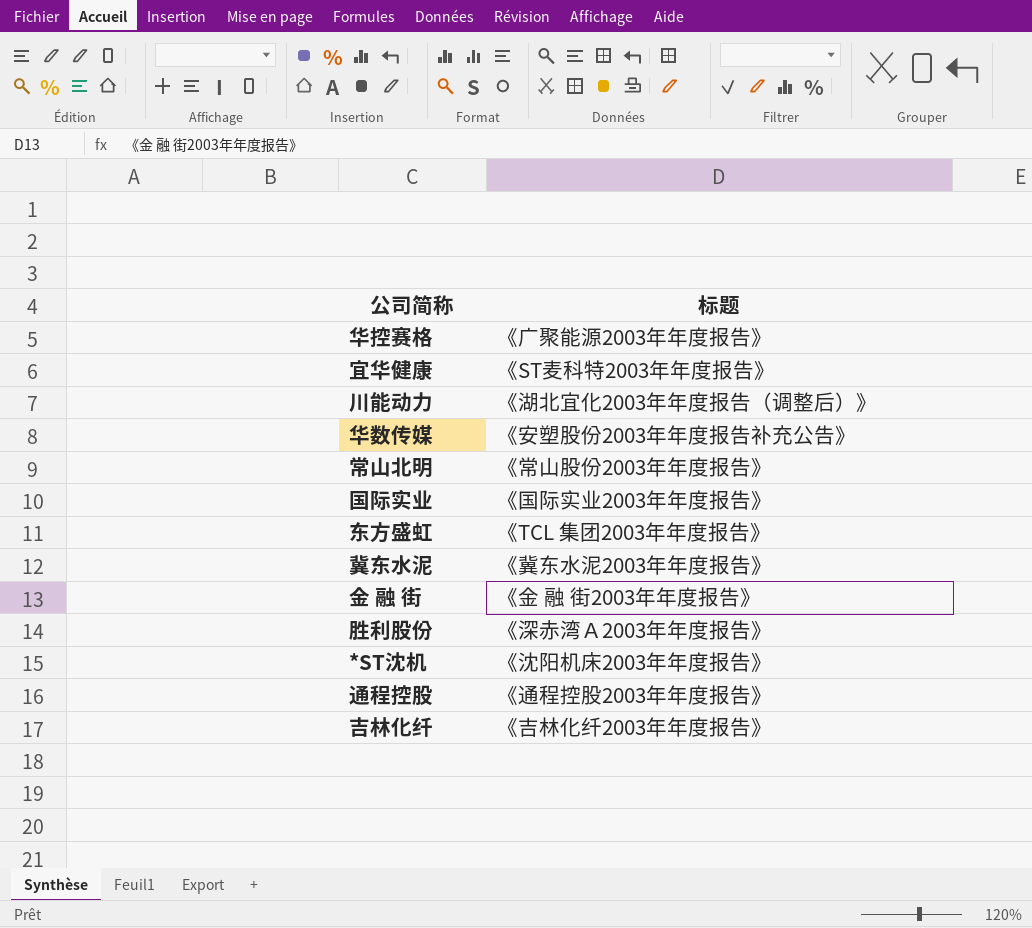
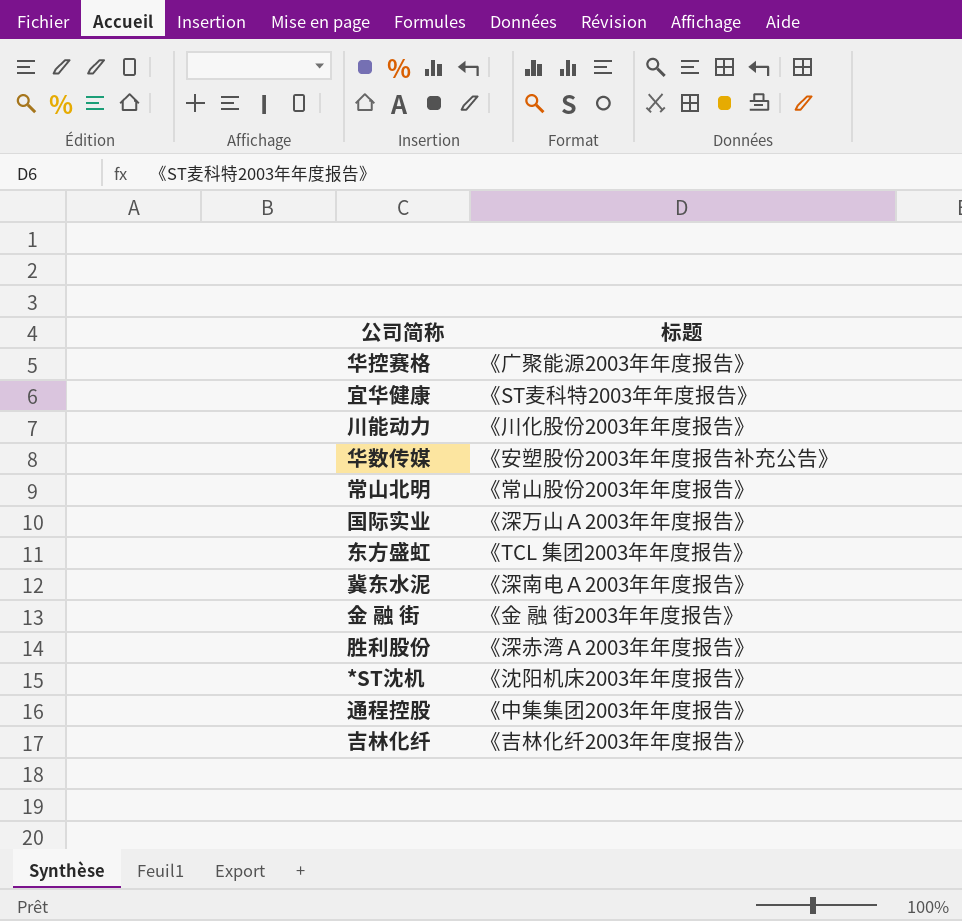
川能动力 | 标题: 《湖北宜化2003年年度报告（调整后）》 -> 《川化股份2003年年度报告》
国际实业 | 标题: 《国际实业2003年年度报告》 -> 《深万山Ａ2003年年度报告》
冀东水泥 | 标题: 《冀东水泥2003年年度报告》 -> 《深南电Ａ2003年年度报告》
通程控股 | 标题: 《通程控股2003年年度报告》 -> 《中集集团2003年年度报告》

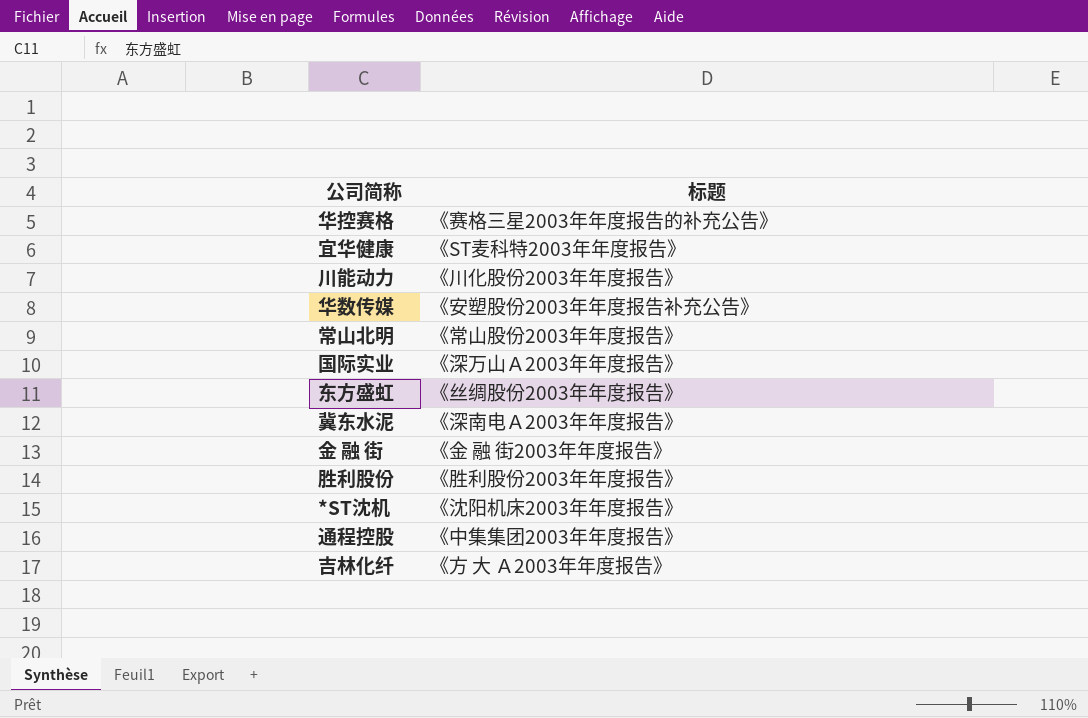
华控赛格 | 标题: 《广聚能源2003年年度报告》 -> 《赛格三星2003年年度报告的补充公告》
东方盛虹 | 标题: 《TCL 集团2003年年度报告》 -> 《丝绸股份2003年年度报告》
胜利股份 | 标题: 《深赤湾Ａ2003年年度报告》 -> 《胜利股份2003年年度报告》
吉林化纤 | 标题: 《吉林化纤2003年年度报告》 -> 《方 大 Ａ2003年年度报告》

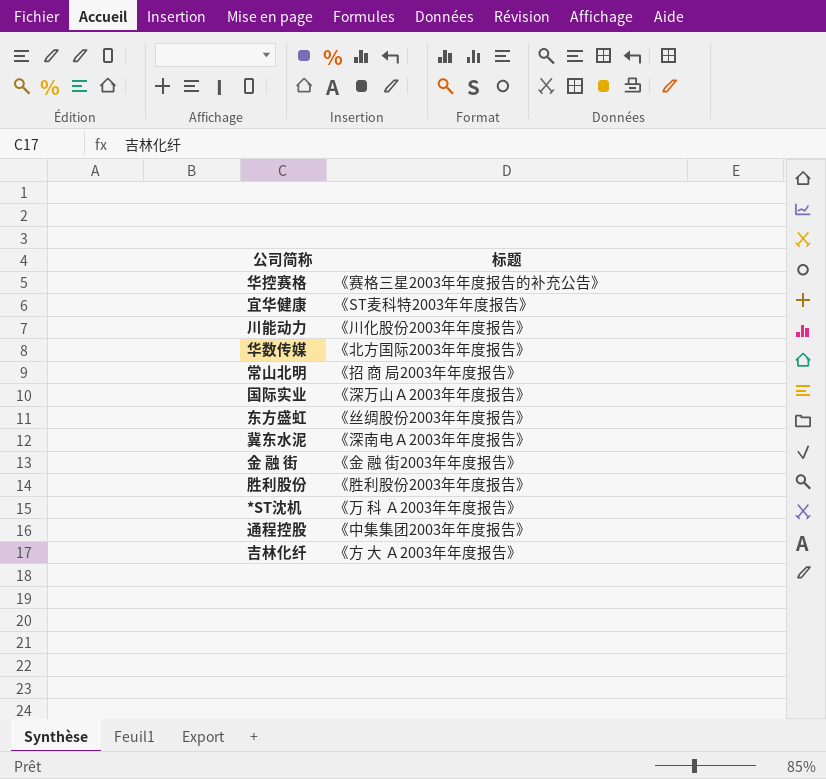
华数传媒 | 标题: 《安塑股份2003年年度报告补充公告》 -> 《北方国际2003年年度报告》
常山北明 | 标题: 《常山股份2003年年度报告》 -> 《招 商 局2003年年度报告》
*ST沈机 | 标题: 《沈阳机床2003年年度报告》 -> 《万 科 Ａ2003年年度报告》

